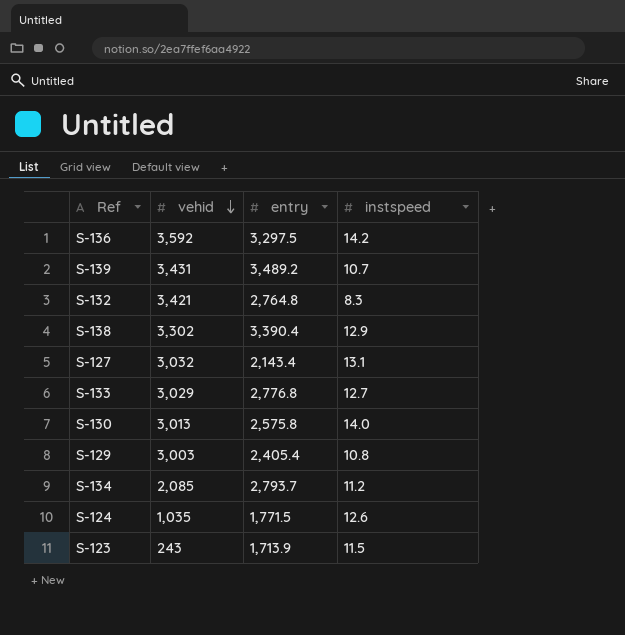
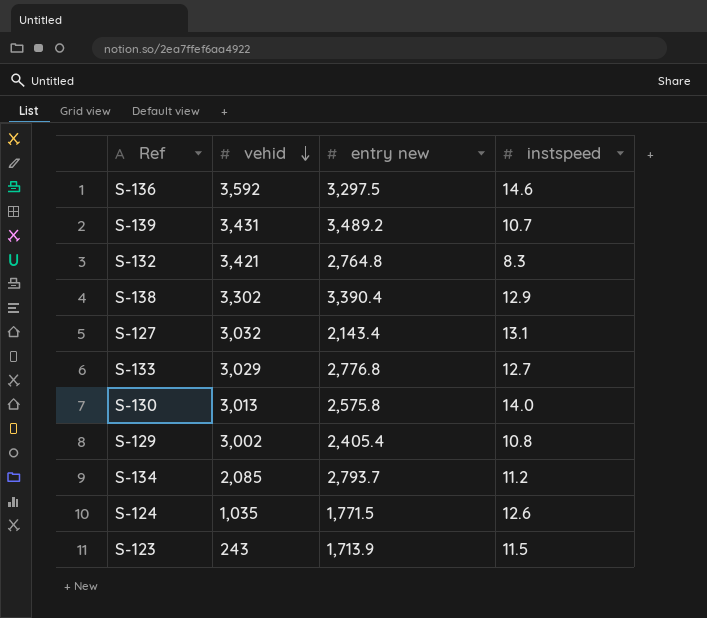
column name: entry -> entry new
S-136 | instspeed: 14.2 -> 14.6
S-129 | vehid: 3,003 -> 3,002

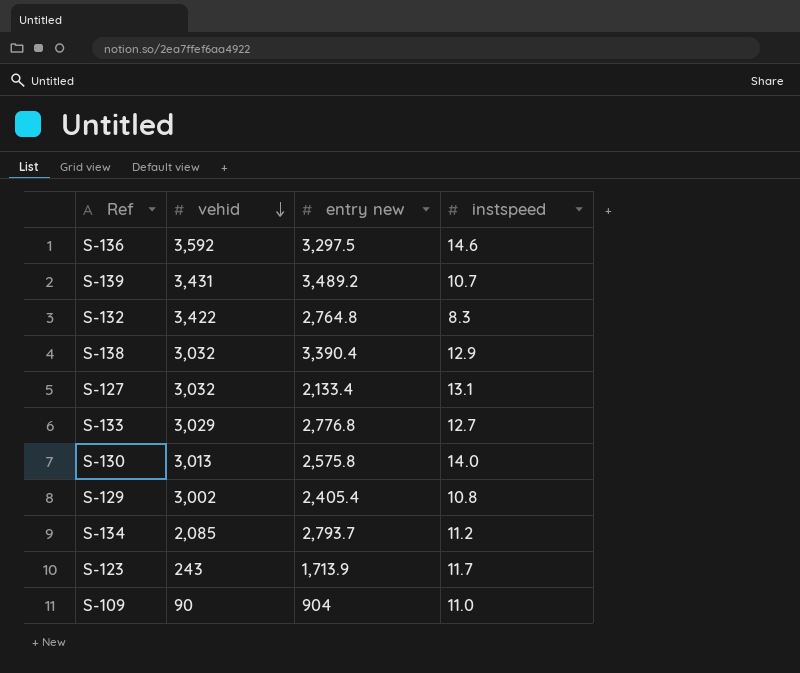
row S-124: 1,035 | 1,771.5 | 12.6 -> none
S-132 | vehid: 3,421 -> 3,422
S-138 | vehid: 3,302 -> 3,032
S-127 | entry new: 2,143.4 -> 2,133.4
S-123 | instspeed: 11.5 -> 11.7
row S-109: none -> 90 | 904 | 11.0

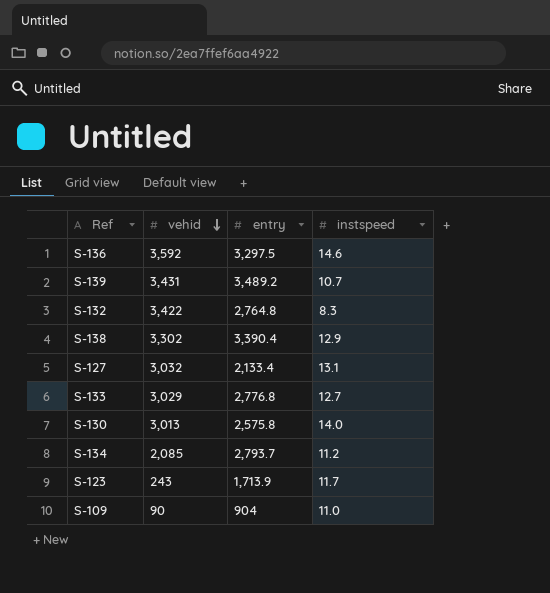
column name: entry new -> entry
row S-129: 3,002 | 2,405.4 | 10.8 -> none
S-138 | vehid: 3,032 -> 3,302

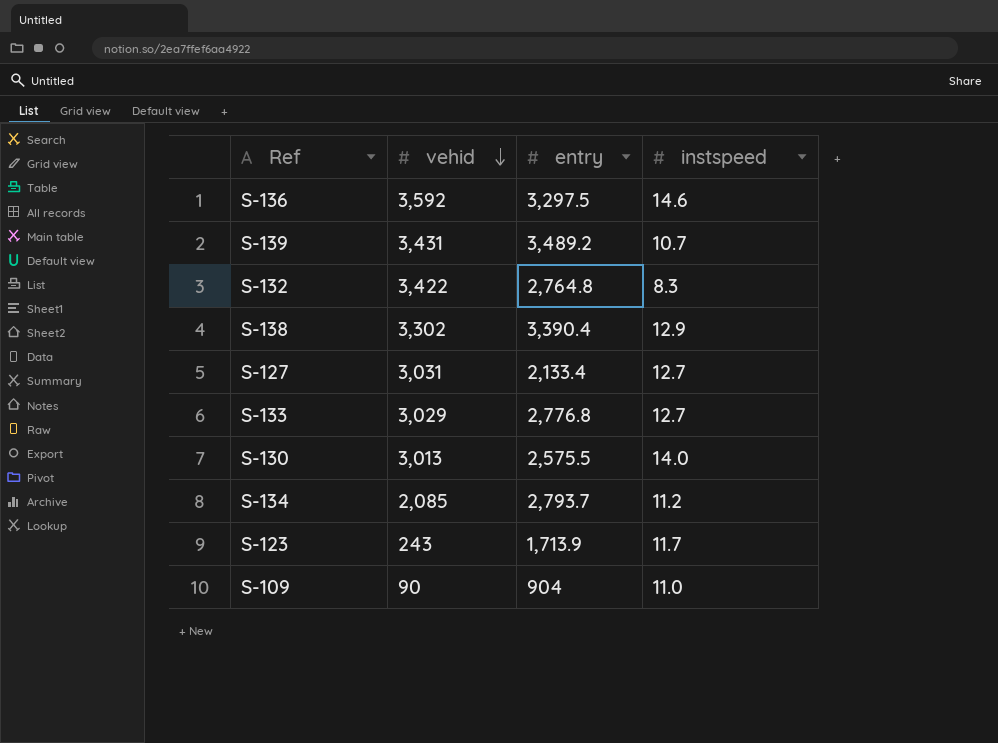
S-127 | vehid: 3,032 -> 3,031
S-127 | instspeed: 13.1 -> 12.7
S-130 | entry: 2,575.8 -> 2,575.5

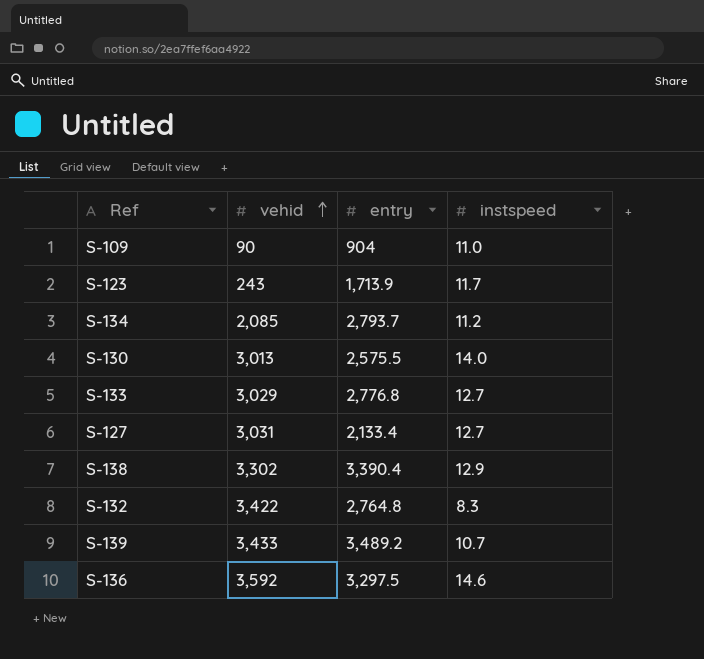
row order: vehid descending -> vehid ascending
S-139 | vehid: 3,431 -> 3,433

